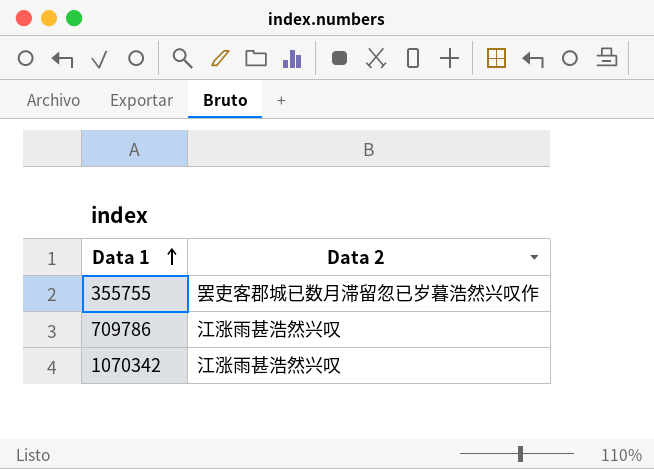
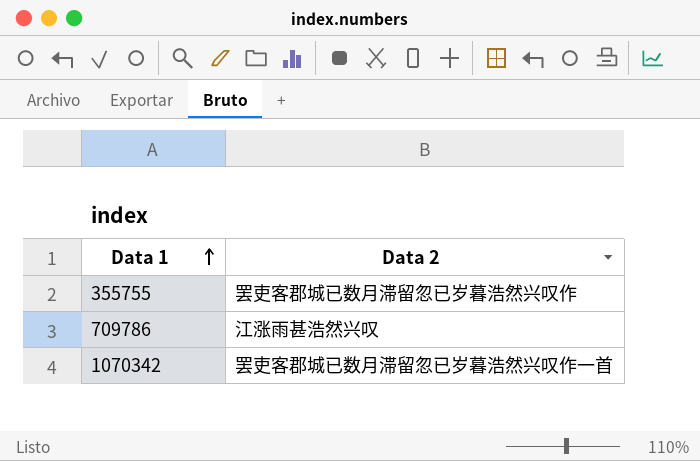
1070342 | Data 2: 江涨雨甚浩然兴叹 -> 罢吏客郡城已数月滞留忽已岁暮浩然兴叹作一首

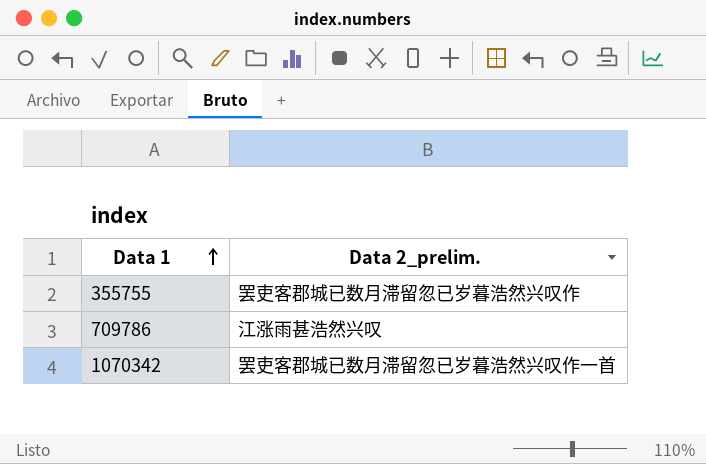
column name: Data 2 -> Data 2_prelim.

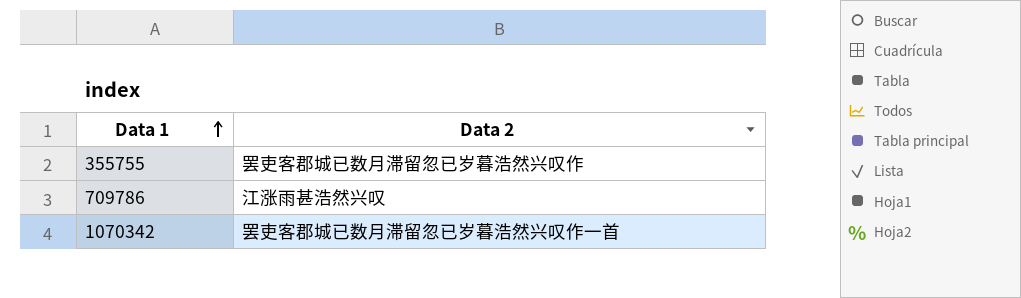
column name: Data 2_prelim. -> Data 2

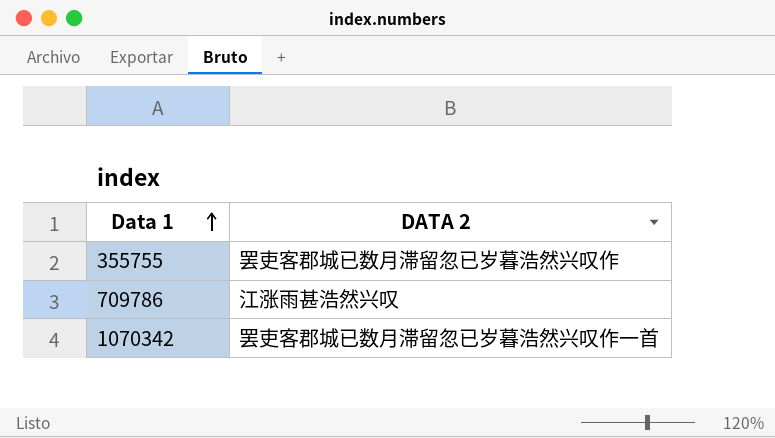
column name: Data 2 -> DATA 2

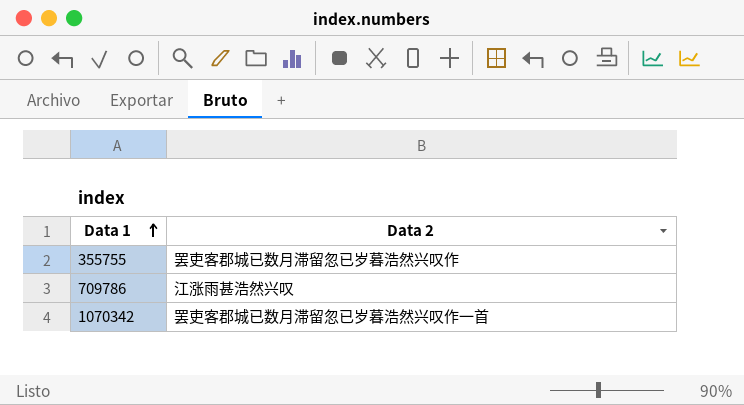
column name: DATA 2 -> Data 2

